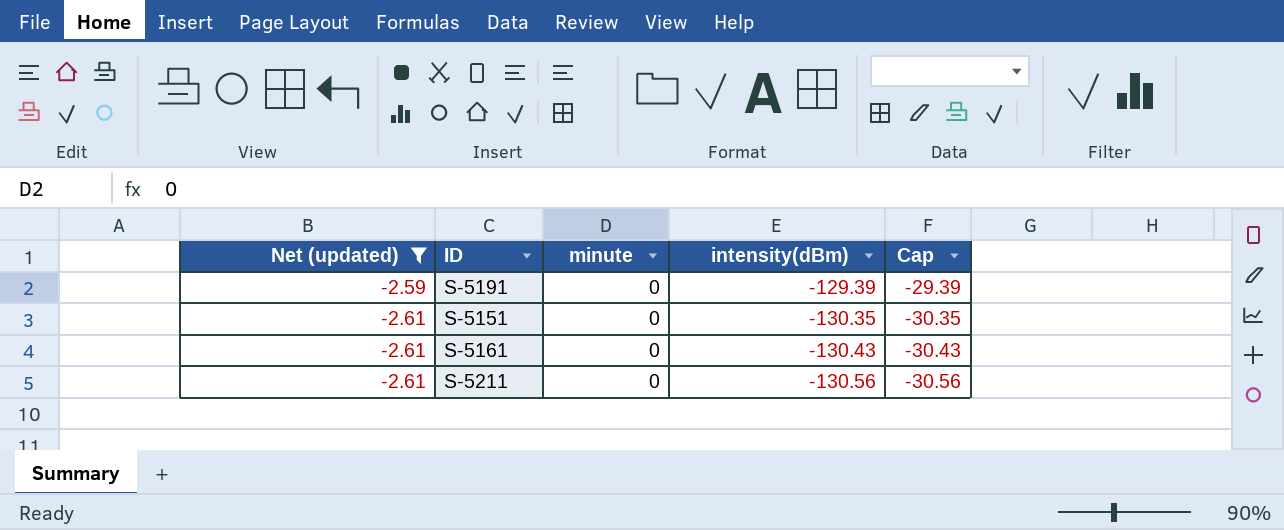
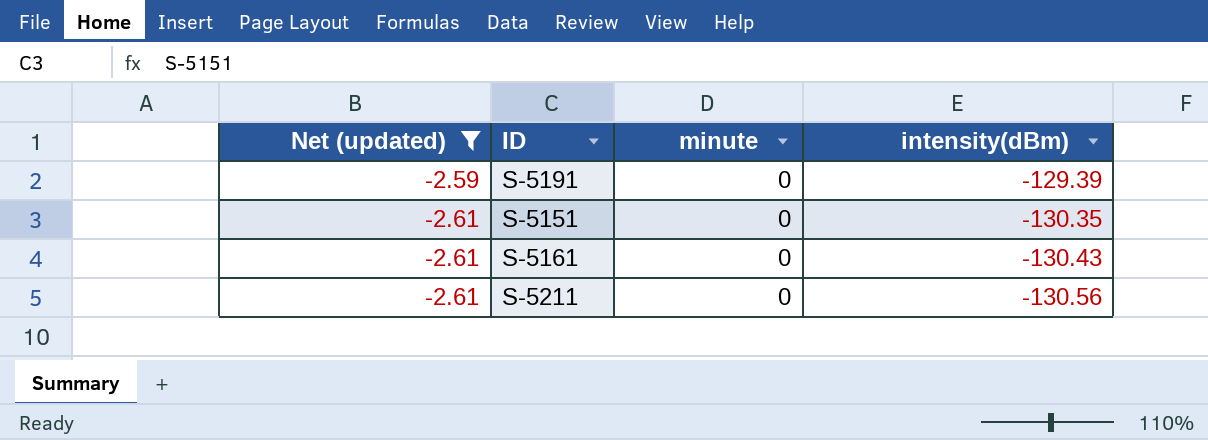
column Cap | formula: [intensity(dBm)] + 100 -> none

